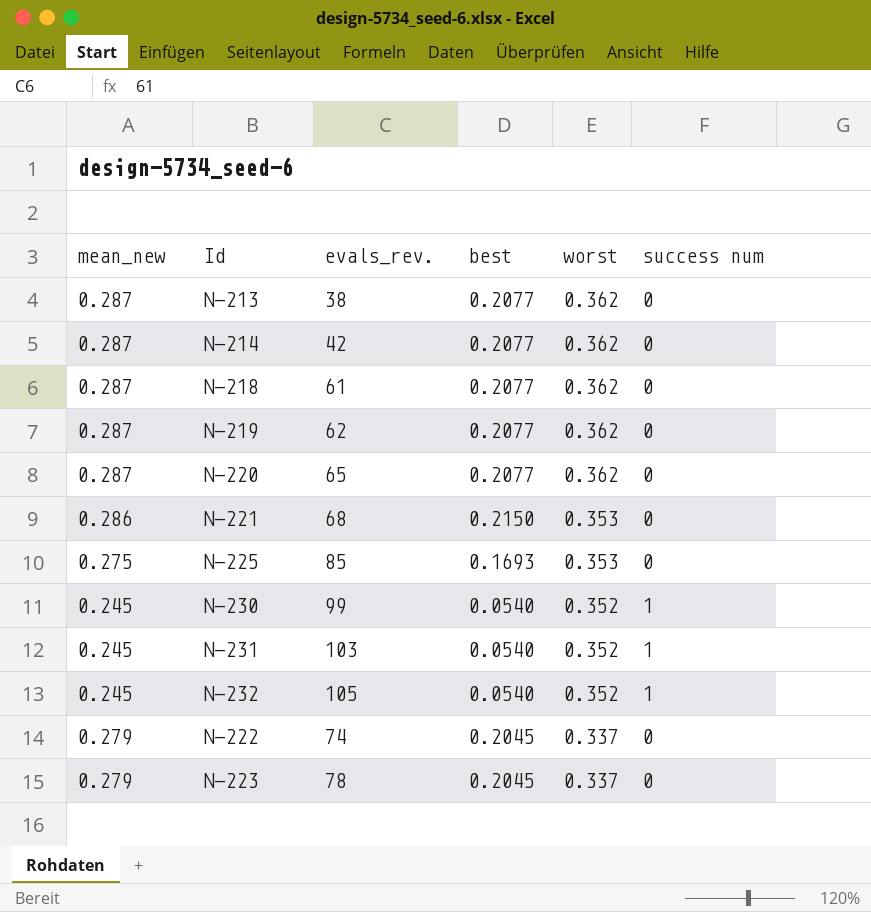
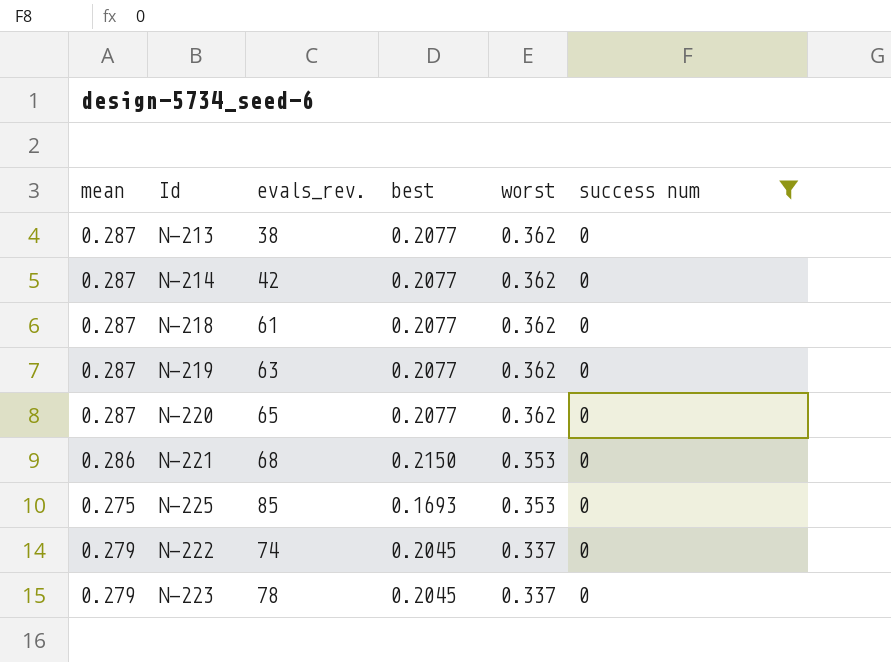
filter: none -> success num = 0
column name: mean_new -> mean
N-219 | evals_rev.: 62 -> 63

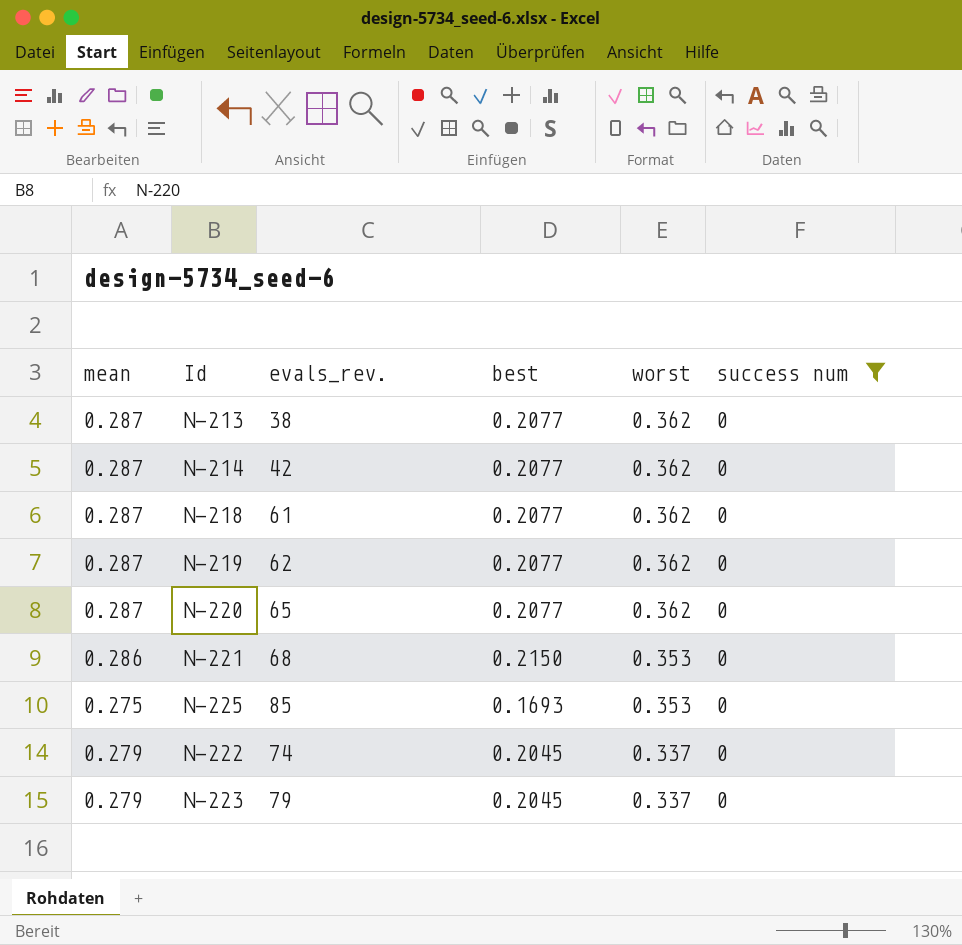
N-219 | evals_rev.: 63 -> 62
N-223 | evals_rev.: 78 -> 79

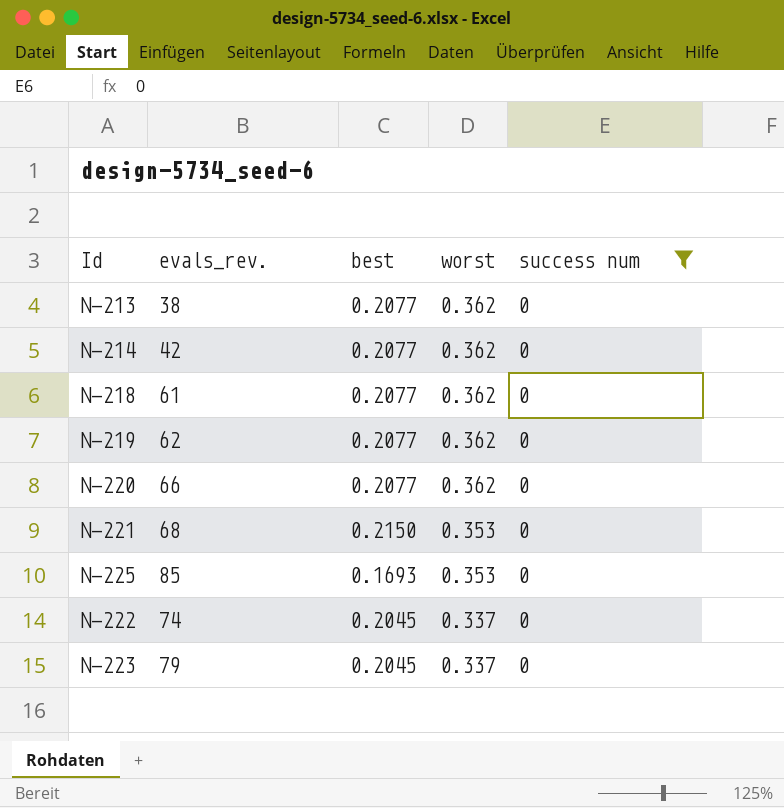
column mean | position: 1 -> none
N-220 | evals_rev.: 65 -> 66

